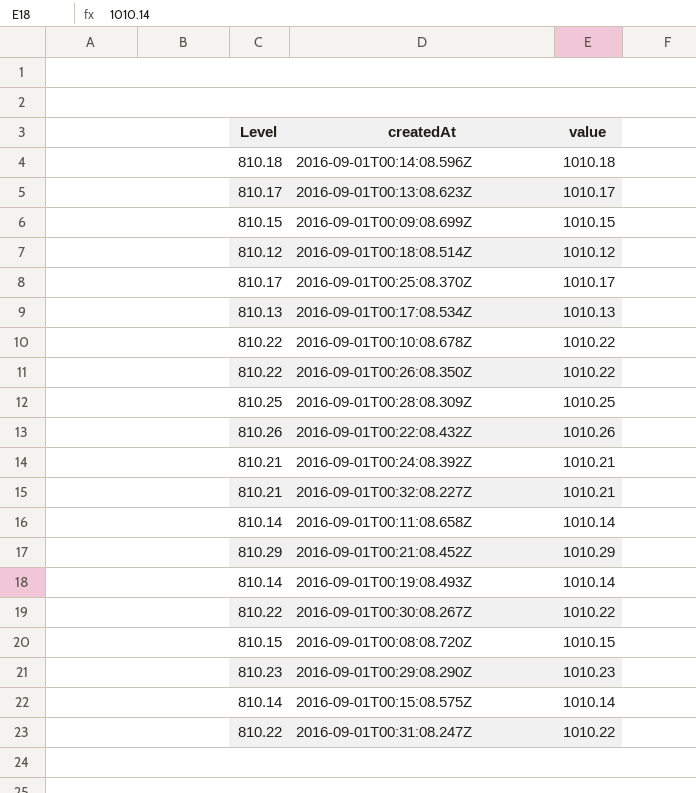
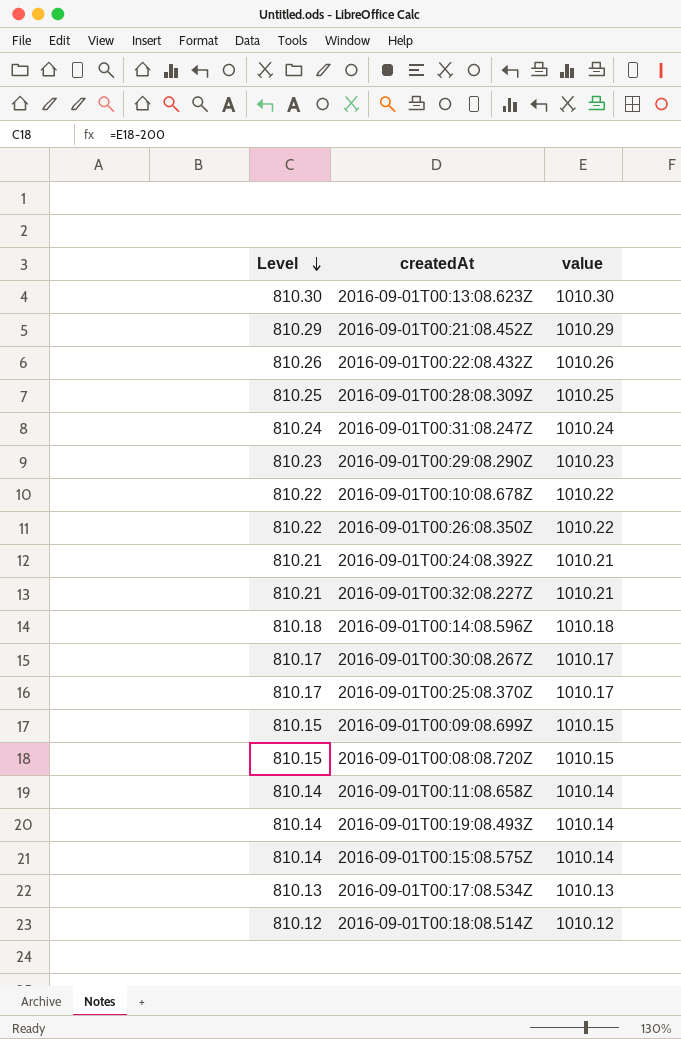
row order: none -> Level descending
2016-09-01T00:13:08.623Z | Level: 810.17 -> 810.30
2016-09-01T00:13:08.623Z | value: 1010.17 -> 1010.30
2016-09-01T00:31:08.247Z | Level: 810.22 -> 810.24
2016-09-01T00:31:08.247Z | value: 1010.22 -> 1010.24
2016-09-01T00:30:08.267Z | Level: 810.22 -> 810.17
2016-09-01T00:30:08.267Z | value: 1010.22 -> 1010.17

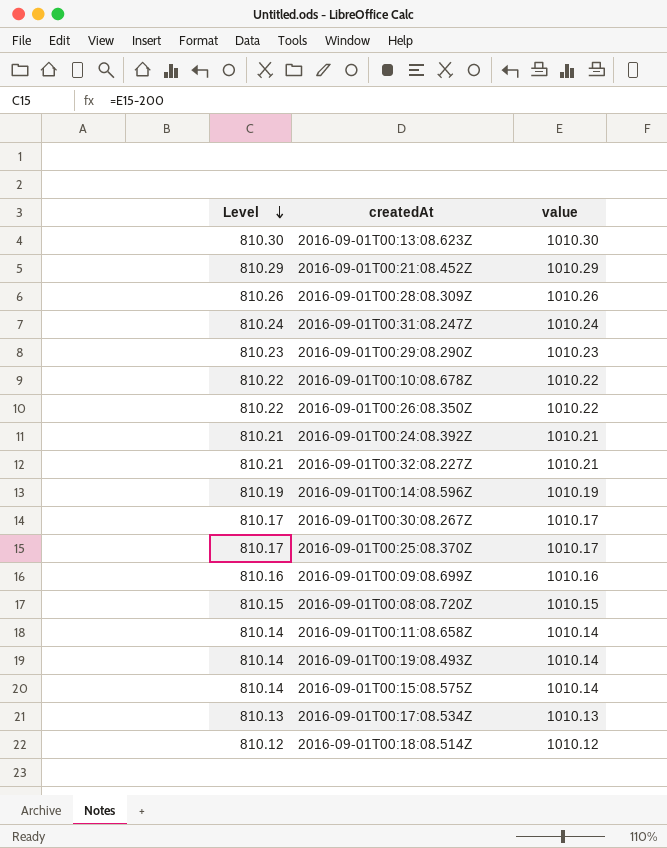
row 2016-09-01T00:22:08.432Z: 810.26 | 1010.26 -> none
2016-09-01T00:28:08.309Z | Level: 810.25 -> 810.26
2016-09-01T00:28:08.309Z | value: 1010.25 -> 1010.26
2016-09-01T00:14:08.596Z | Level: 810.18 -> 810.19
2016-09-01T00:14:08.596Z | value: 1010.18 -> 1010.19
2016-09-01T00:09:08.699Z | Level: 810.15 -> 810.16
2016-09-01T00:09:08.699Z | value: 1010.15 -> 1010.16

